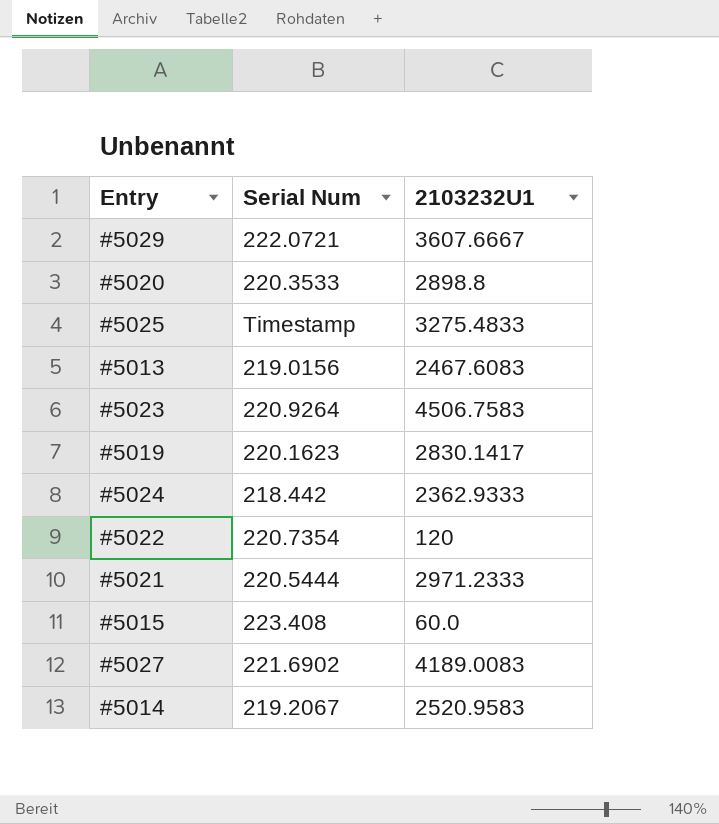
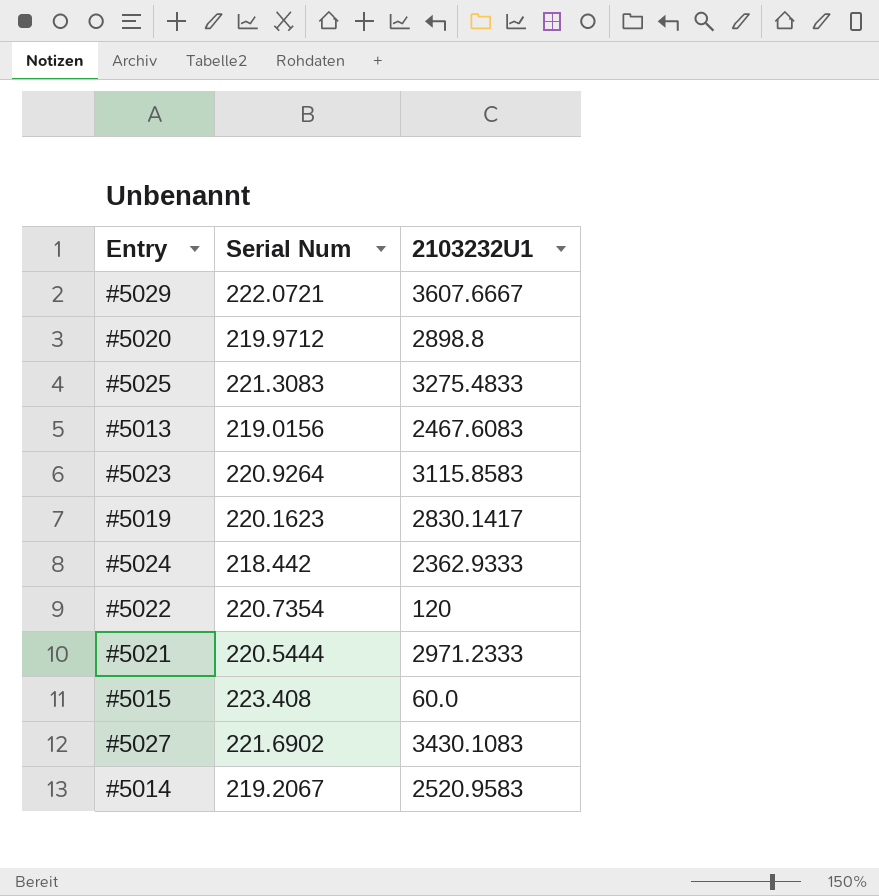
#5020 | Serial Num: 220.3533 -> 219.9712
#5025 | Serial Num: Timestamp -> 221.3083
#5023 | 2103232U1: 4506.7583 -> 3115.8583
#5027 | 2103232U1: 4189.0083 -> 3430.1083

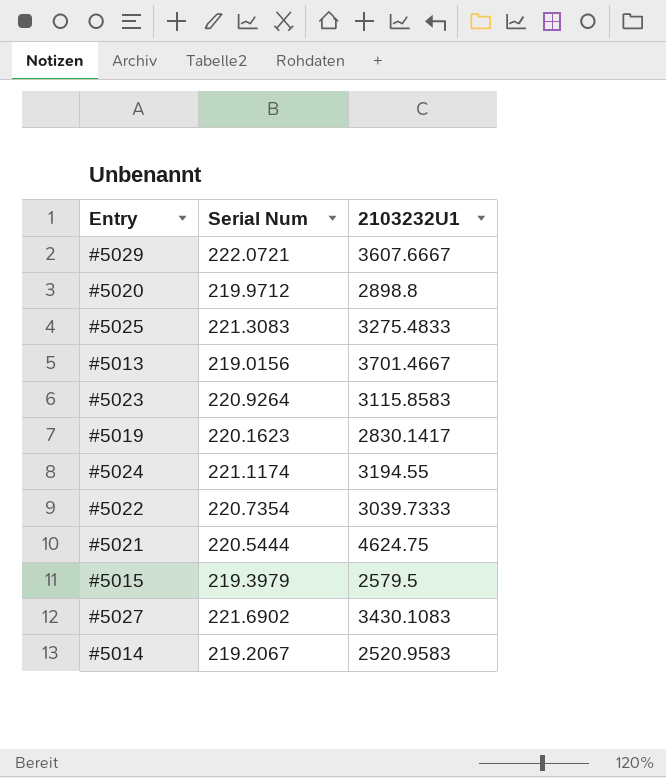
#5013 | 2103232U1: 2467.6083 -> 3701.4667
#5024 | Serial Num: 218.442 -> 221.1174
#5024 | 2103232U1: 2362.9333 -> 3194.55
#5022 | 2103232U1: 120 -> 3039.7333
#5021 | 2103232U1: 2971.2333 -> 4624.75
#5015 | Serial Num: 223.408 -> 219.3979
#5015 | 2103232U1: 60.0 -> 2579.5

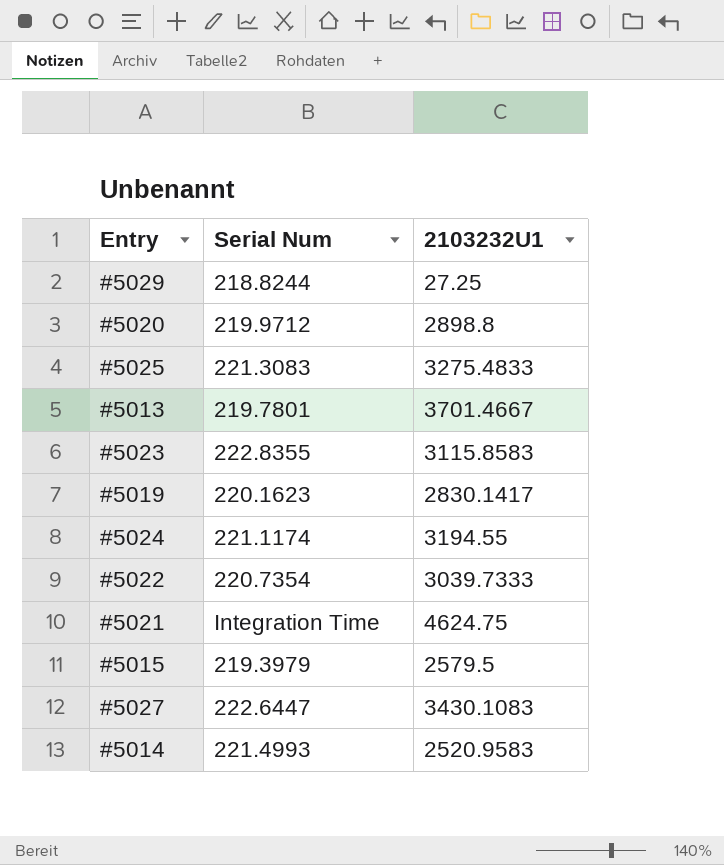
#5029 | Serial Num: 222.0721 -> 218.8244
#5029 | 2103232U1: 3607.6667 -> 27.25
#5013 | Serial Num: 219.0156 -> 219.7801
#5023 | Serial Num: 220.9264 -> 222.8355
#5021 | Serial Num: 220.5444 -> Integration Time
#5027 | Serial Num: 221.6902 -> 222.6447
#5014 | Serial Num: 219.2067 -> 221.4993

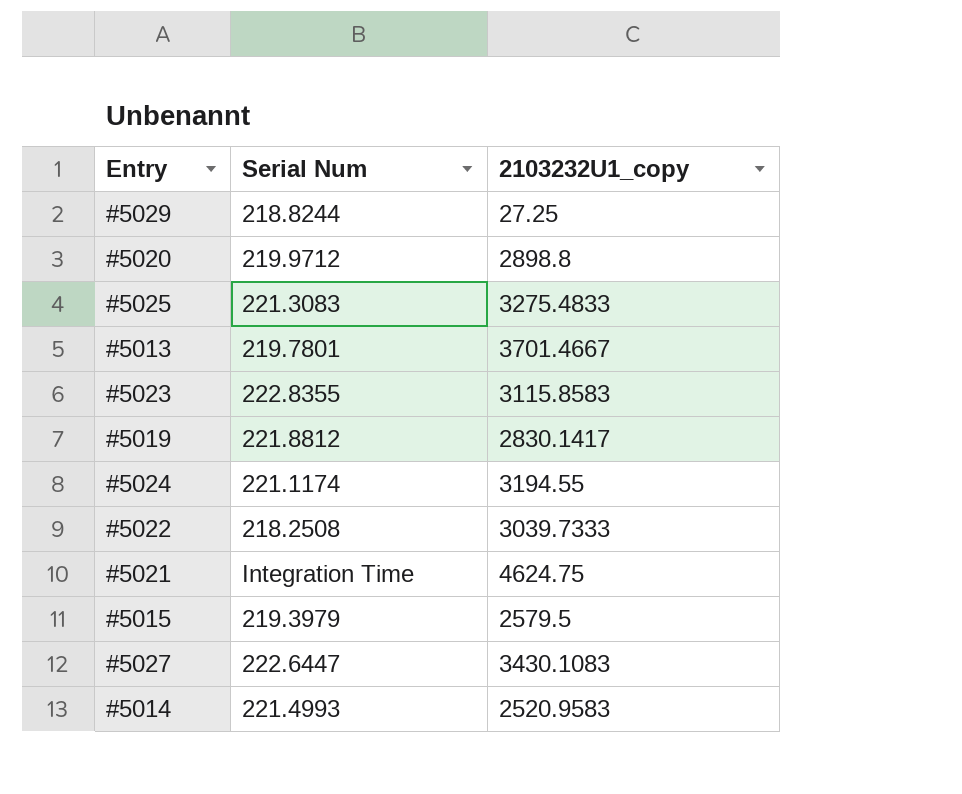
column name: 2103232U1 -> 2103232U1_copy
#5019 | Serial Num: 220.1623 -> 221.8812
#5022 | Serial Num: 220.7354 -> 218.2508

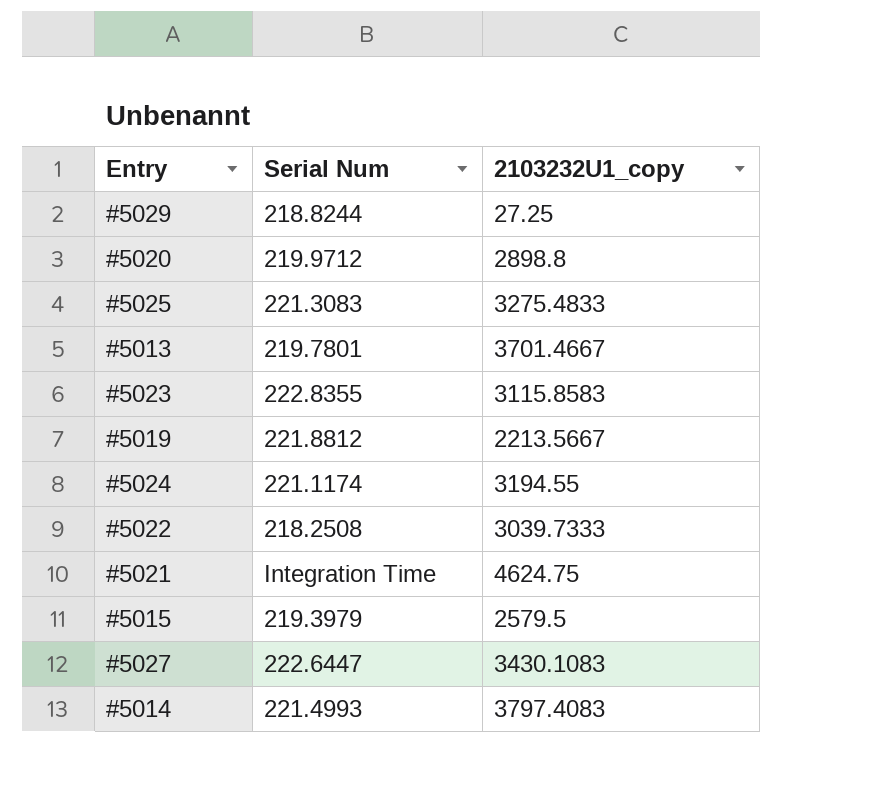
#5019 | 2103232U1_copy: 2830.1417 -> 2213.5667
#5014 | 2103232U1_copy: 2520.9583 -> 3797.4083

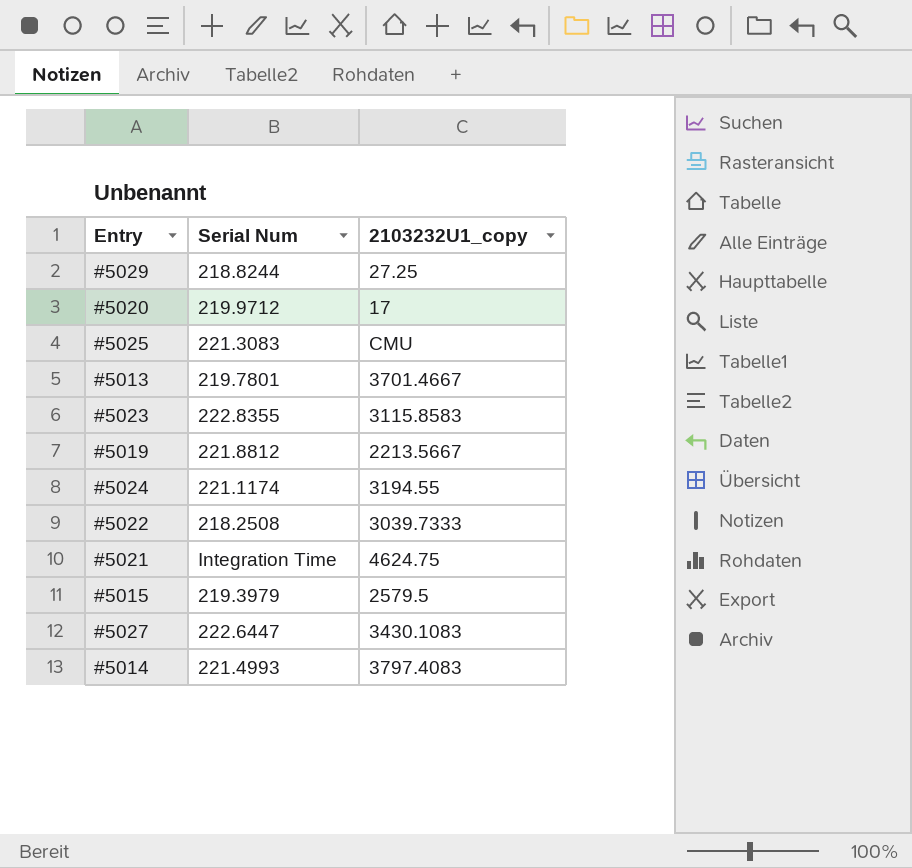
#5020 | 2103232U1_copy: 2898.8 -> 17
#5025 | 2103232U1_copy: 3275.4833 -> CMU

